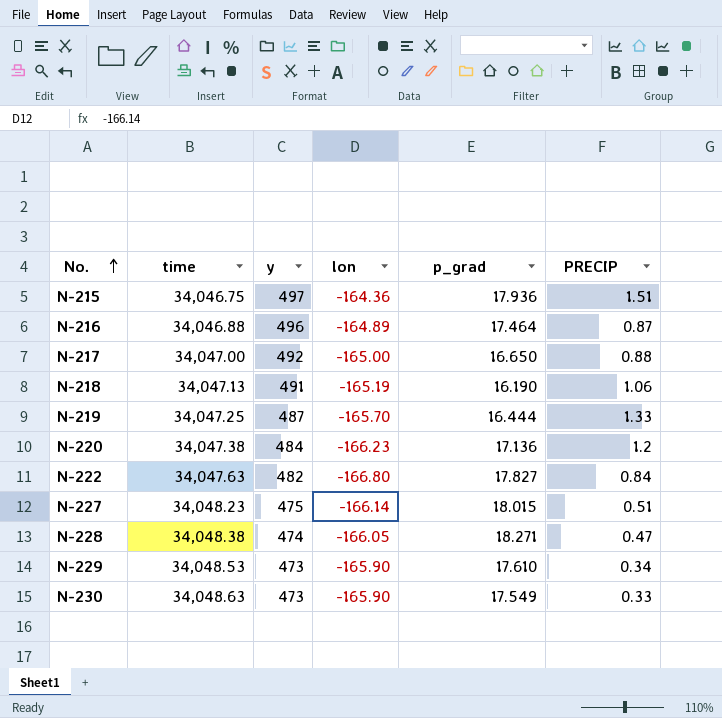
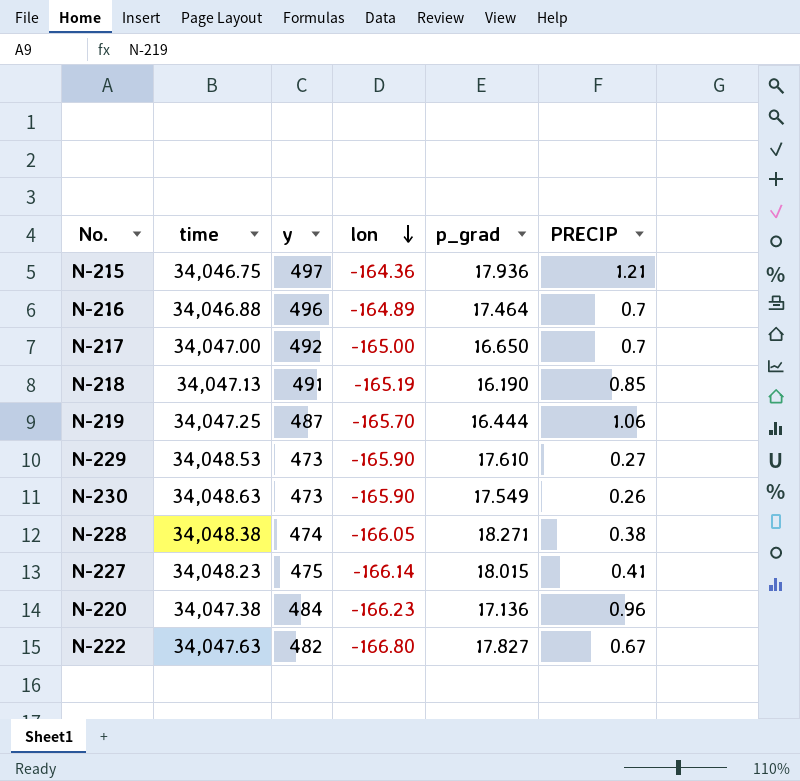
row order: No. ascending -> lon descending
N-215 | PRECIP: 1.51 -> 1.21
N-216 | PRECIP: 0.87 -> 0.7
N-217 | PRECIP: 0.88 -> 0.7
N-218 | PRECIP: 1.06 -> 0.85
N-219 | PRECIP: 1.33 -> 1.06
N-229 | PRECIP: 0.34 -> 0.27
N-230 | PRECIP: 0.33 -> 0.26
N-228 | PRECIP: 0.47 -> 0.38
N-227 | PRECIP: 0.51 -> 0.41
N-220 | PRECIP: 1.2 -> 0.96
N-222 | PRECIP: 0.84 -> 0.67

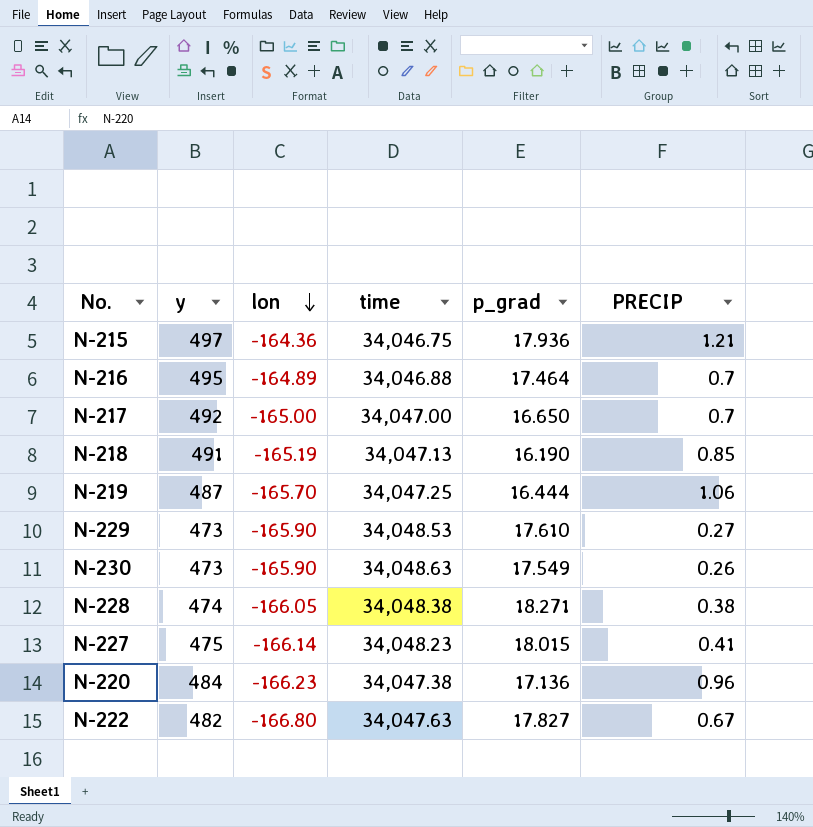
column time | position: 2 -> 4
N-216 | y: 496 -> 495

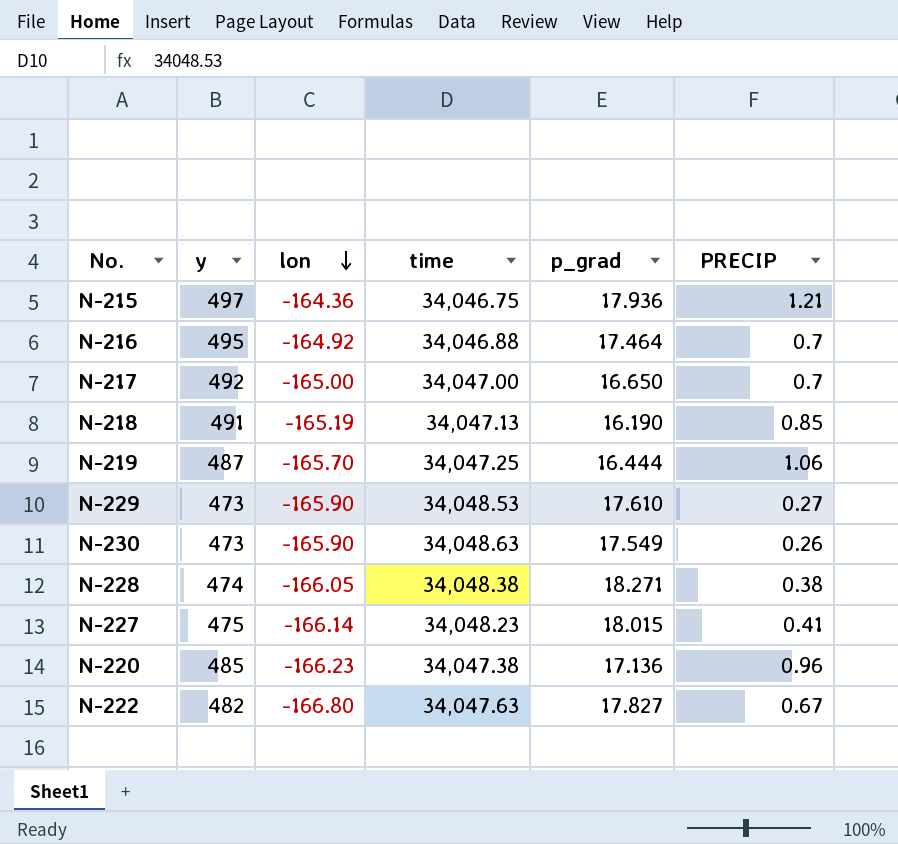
N-216 | lon: -164.89 -> -164.92
N-220 | y: 484 -> 485

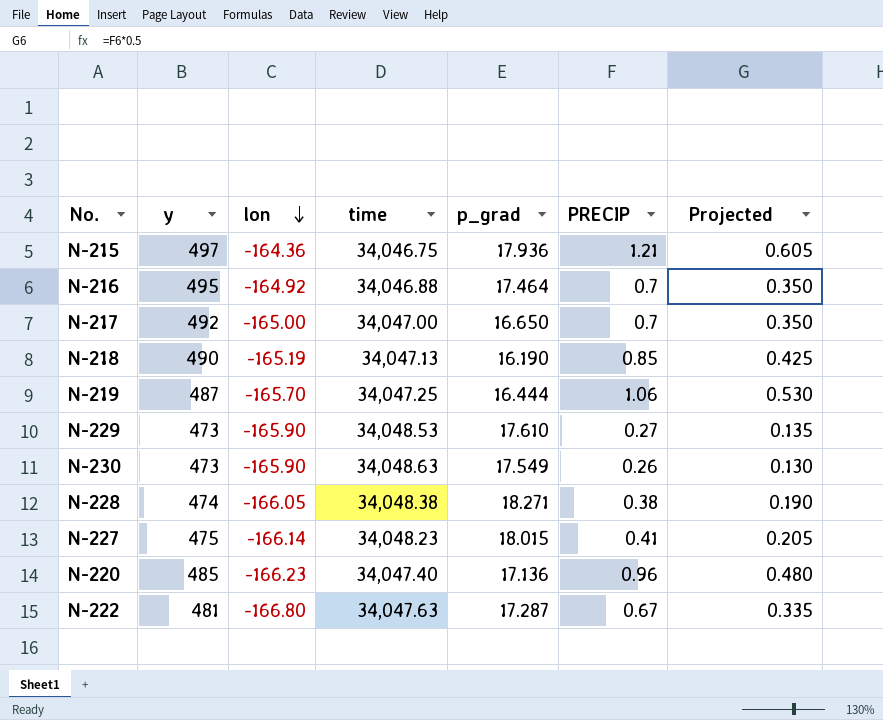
column Projected | formula: none -> [PRECIP] * 0.5
N-218 | y: 491 -> 490
N-220 | time: 34,047.38 -> 34,047.40
N-222 | y: 482 -> 481
N-222 | p_grad: 17.827 -> 17.287

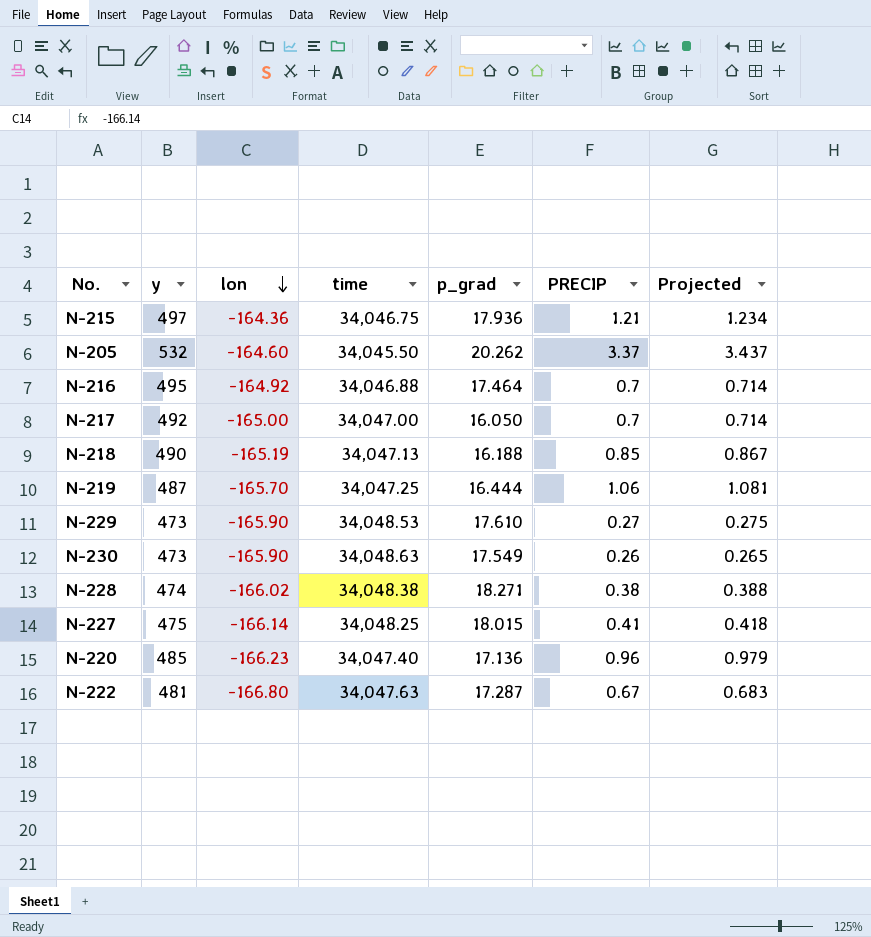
column Projected | formula: [PRECIP] * 0.5 -> [PRECIP] * 1.02
row N-205: none -> 532 | -164.60 | 34,045.50 | 20.262 | 3.37 | 3.437
N-217 | p_grad: 16.650 -> 16.050
N-218 | p_grad: 16.190 -> 16.188
N-228 | lon: -166.05 -> -166.02
N-227 | time: 34,048.23 -> 34,048.25

